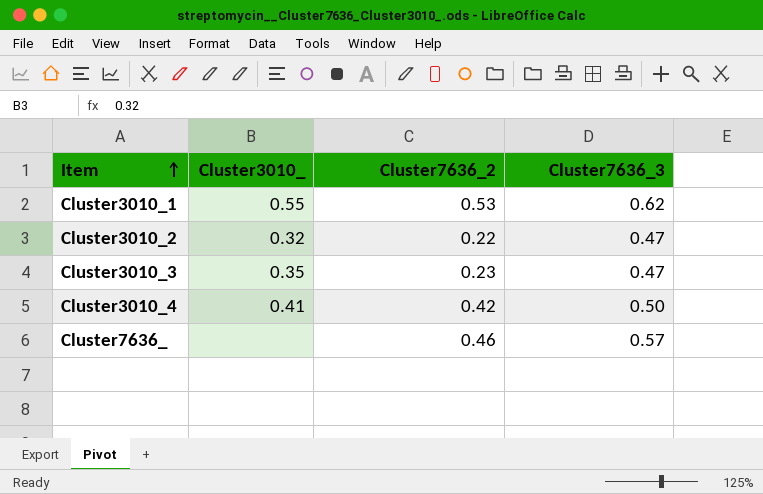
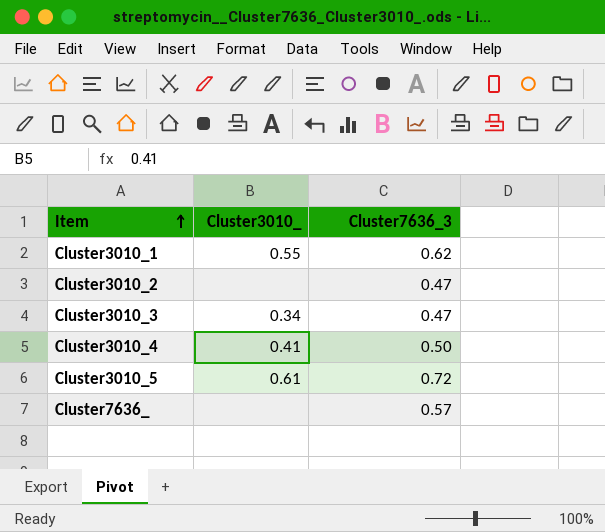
column Cluster7636_2 | position: 3 -> none
Cluster3010_2 | Cluster3010_: 0.32 -> none
Cluster3010_3 | Cluster3010_: 0.35 -> 0.34
row Cluster3010_5: none -> 0.61 | 0.72

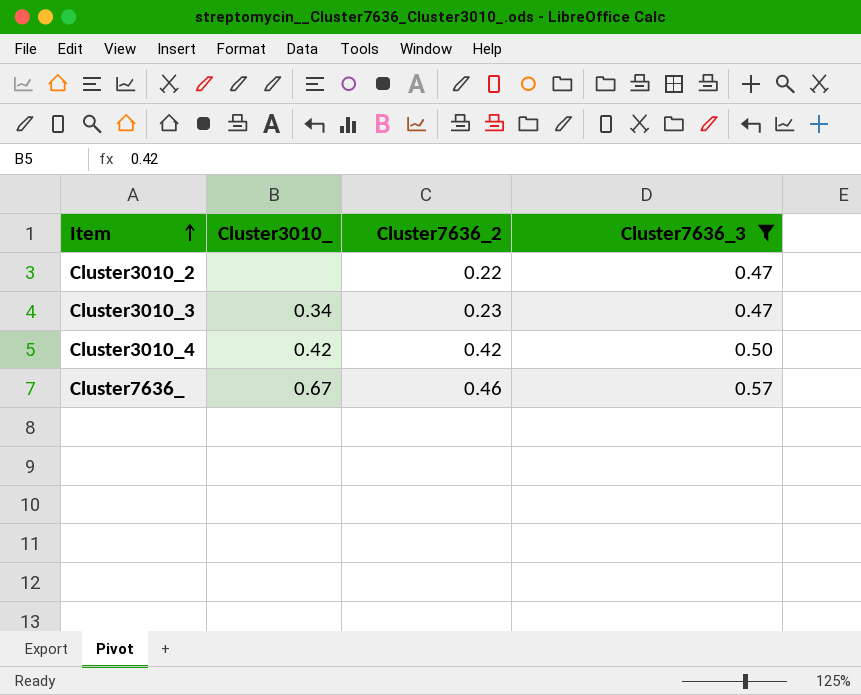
filter: none -> Cluster7636_3 <= 0.57
column Cluster7636_2 | position: none -> 3
Cluster3010_4 | Cluster3010_: 0.41 -> 0.42
Cluster7636_ | Cluster3010_: none -> 0.67

